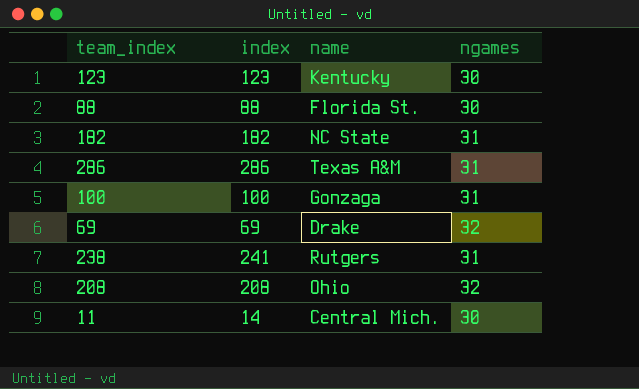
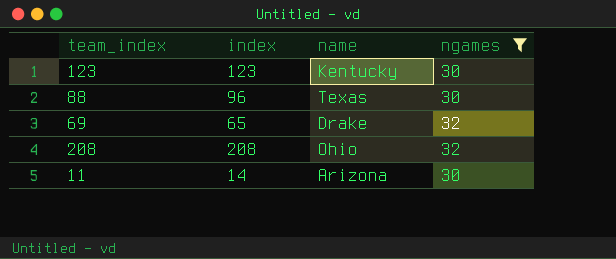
filter: none -> ngames != 31
88 | index: 88 -> 96
88 | name: Florida St. -> Texas
69 | index: 69 -> 65
11 | name: Central Mich. -> Arizona

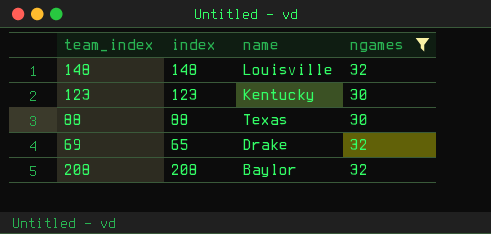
row 11: 14 | Arizona | 30 -> none
row 148: none -> 148 | Louisville | 32
88 | index: 96 -> 88
208 | name: Ohio -> Baylor

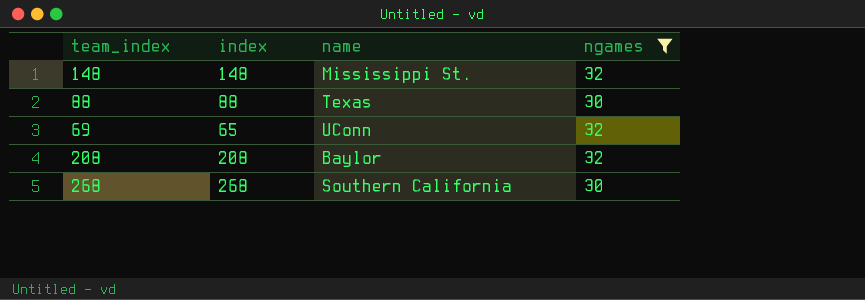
row 123: 123 | Kentucky | 30 -> none
148 | name: Louisville -> Mississippi St.
69 | name: Drake -> UConn
row 268: none -> 268 | Southern California | 30

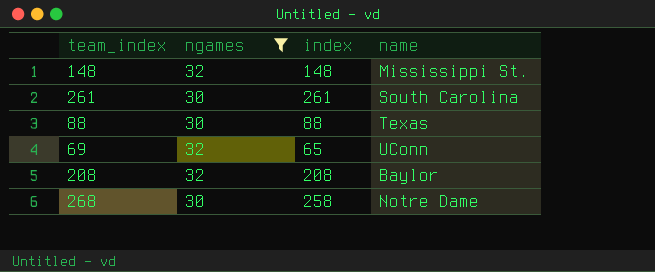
column ngames | position: 4 -> 2
row 261: none -> 30 | 261 | South Carolina
268 | index: 268 -> 258
268 | name: Southern California -> Notre Dame

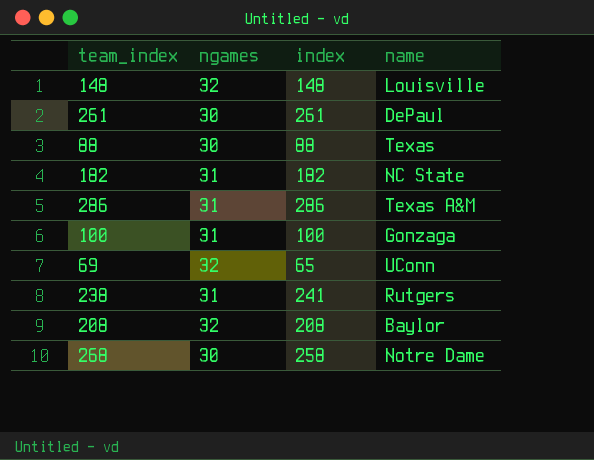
filter: ngames != 31 -> none
148 | name: Mississippi St. -> Louisville
261 | name: South Carolina -> DePaul

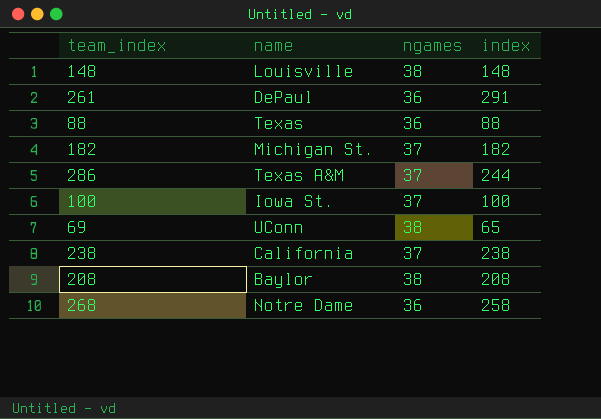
column name | position: 4 -> 2
148 | ngames: 32 -> 38
261 | ngames: 30 -> 36
261 | index: 261 -> 291
88 | ngames: 30 -> 36
182 | name: NC State -> Michigan St.
182 | ngames: 31 -> 37
286 | ngames: 31 -> 37
286 | index: 286 -> 244
100 | name: Gonzaga -> Iowa St.
100 | ngames: 31 -> 37
69 | ngames: 32 -> 38
238 | name: Rutgers -> California
238 | ngames: 31 -> 37
238 | index: 241 -> 238
208 | ngames: 32 -> 38
268 | ngames: 30 -> 36

